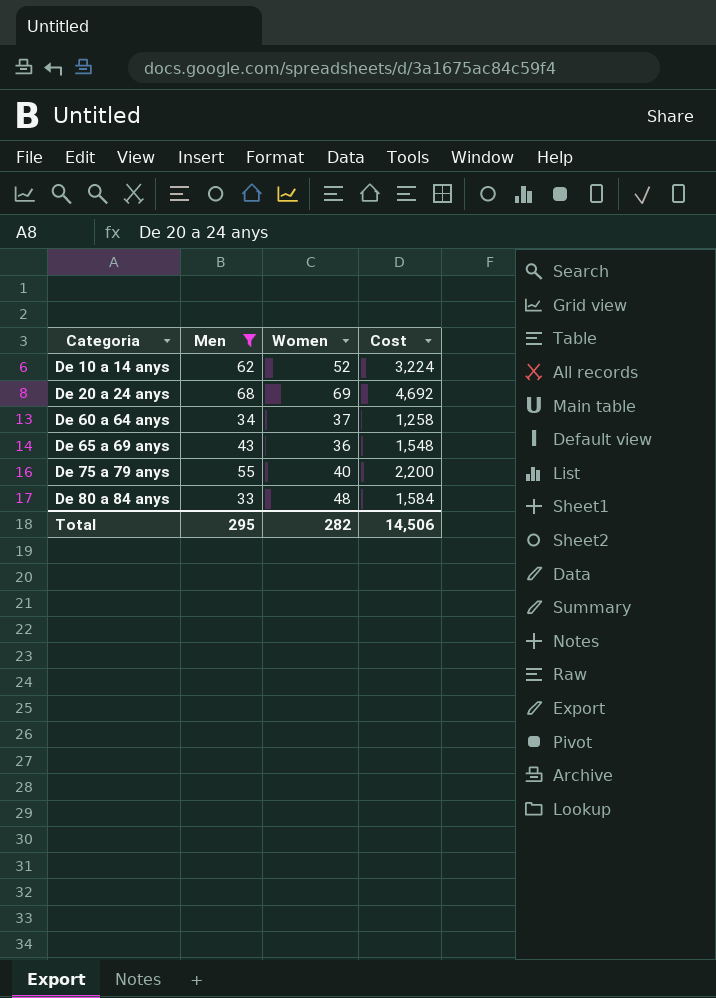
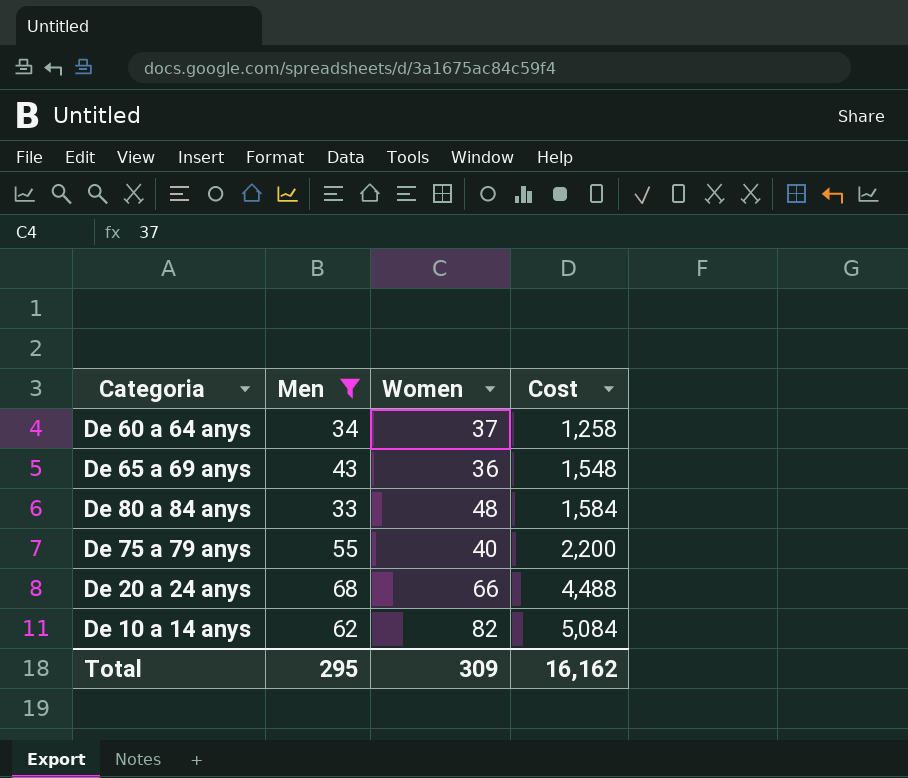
row order: Categoria ascending -> Cost ascending
De 20 a 24 anys | Women: 69 -> 66
De 20 a 24 anys | Cost: 4,692 -> 4,488
De 10 a 14 anys | Women: 52 -> 82
De 10 a 14 anys | Cost: 3,224 -> 5,084
Total | Women: 282 -> 309
Total | Cost: 14,506 -> 16,162

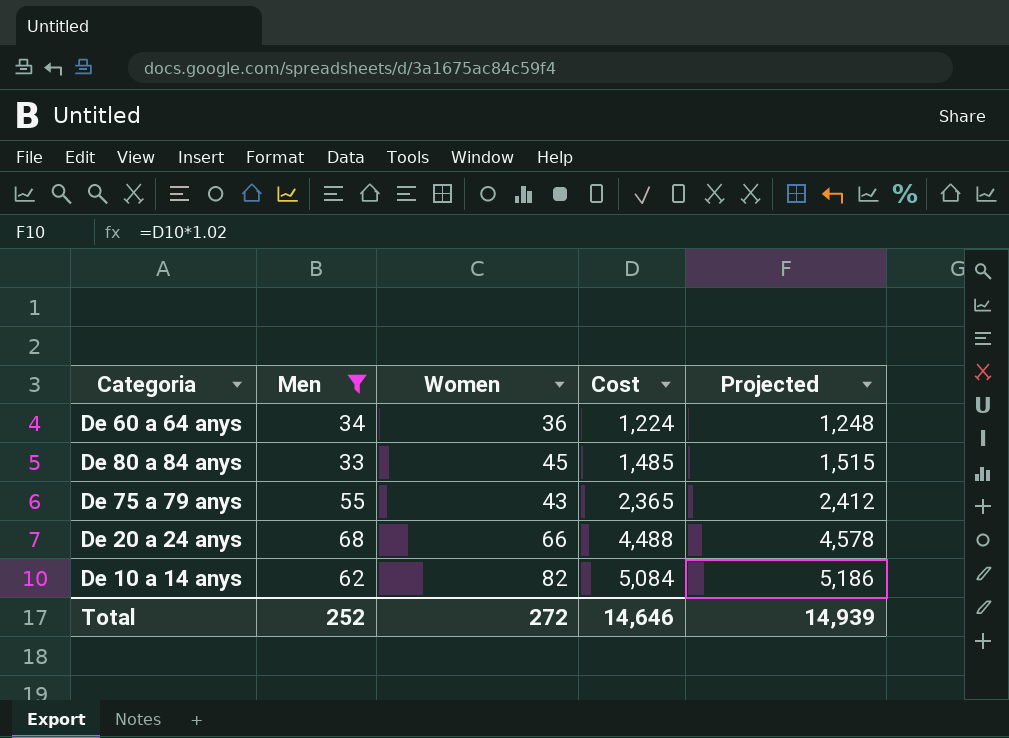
column Projected | formula: none -> [Cost] * 1.02
row De 65 a 69 anys: 43 | 36 | 1,548 -> none
De 60 a 64 anys | Women: 37 -> 36
De 60 a 64 anys | Cost: 1,258 -> 1,224
De 80 a 84 anys | Women: 48 -> 45
De 80 a 84 anys | Cost: 1,584 -> 1,485
De 75 a 79 anys | Women: 40 -> 43
De 75 a 79 anys | Cost: 2,200 -> 2,365
Total | Men: 295 -> 252
Total | Women: 309 -> 272
Total | Cost: 16,162 -> 14,646

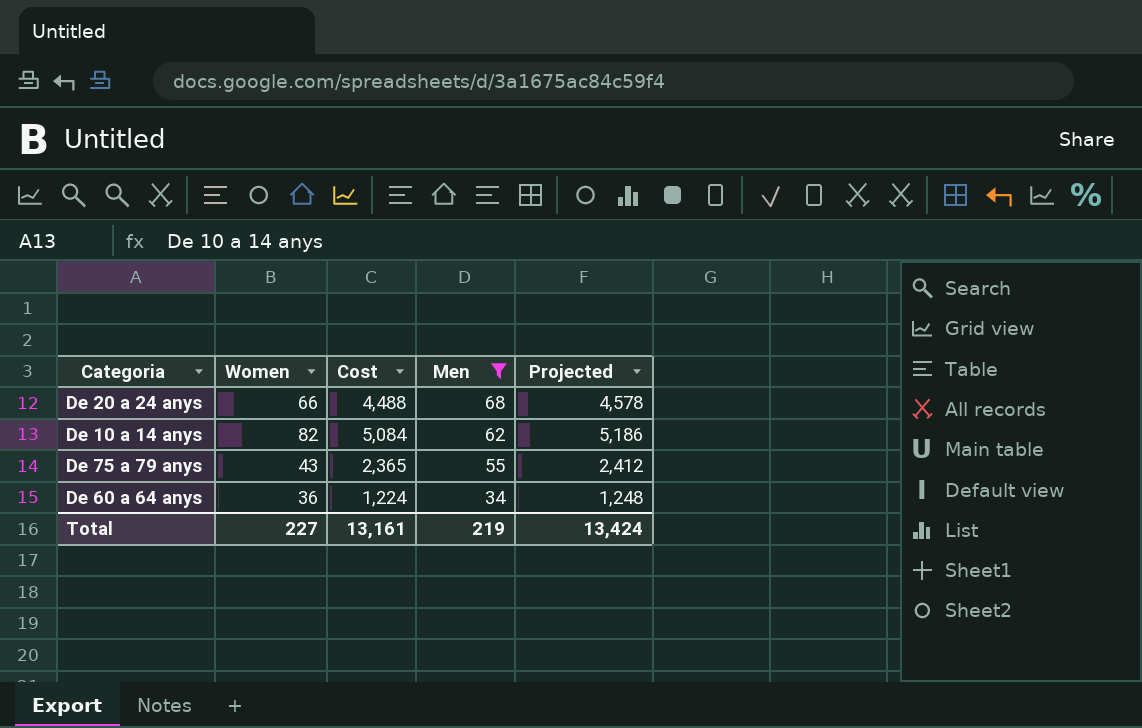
row order: Cost ascending -> Men descending
column Men | position: 2 -> 4
row De 80 a 84 anys: 33 | 45 | 1,485 | 1,515 -> none
Total | Women: 272 -> 227
Total | Cost: 14,646 -> 13,161
Total | Men: 252 -> 219
Total | Projected: 14,939 -> 13,424

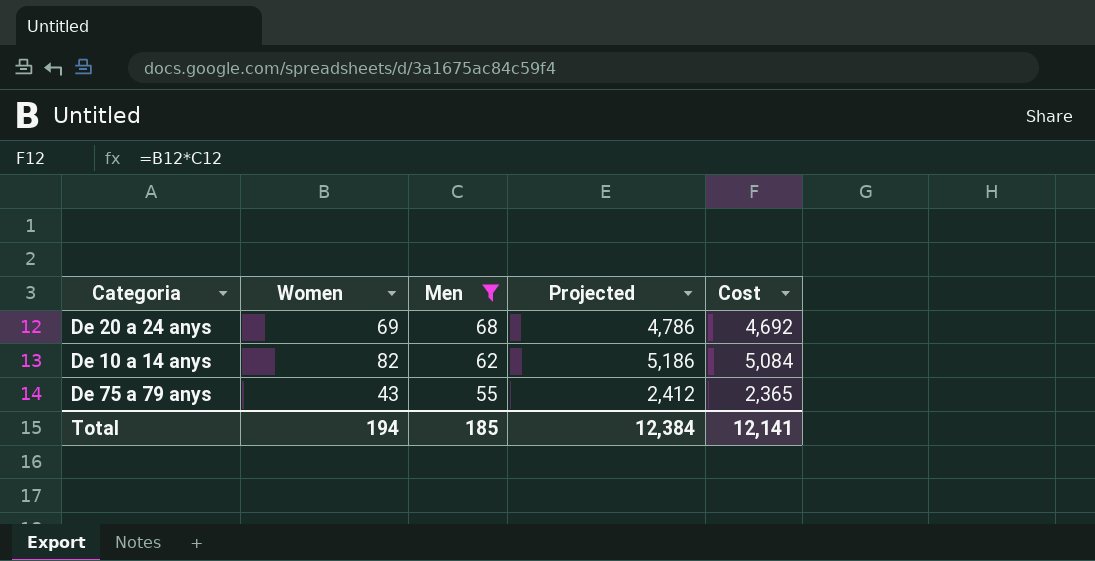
column Cost | position: 3 -> 5
row De 60 a 64 anys: 36 | 1,224 | 34 | 1,248 -> none
De 20 a 24 anys | Women: 66 -> 69
De 20 a 24 anys | Projected: 4,578 -> 4,786
De 20 a 24 anys | Cost: 4,488 -> 4,692
Total | Women: 227 -> 194
Total | Men: 219 -> 185
Total | Projected: 13,424 -> 12,384
Total | Cost: 13,161 -> 12,141

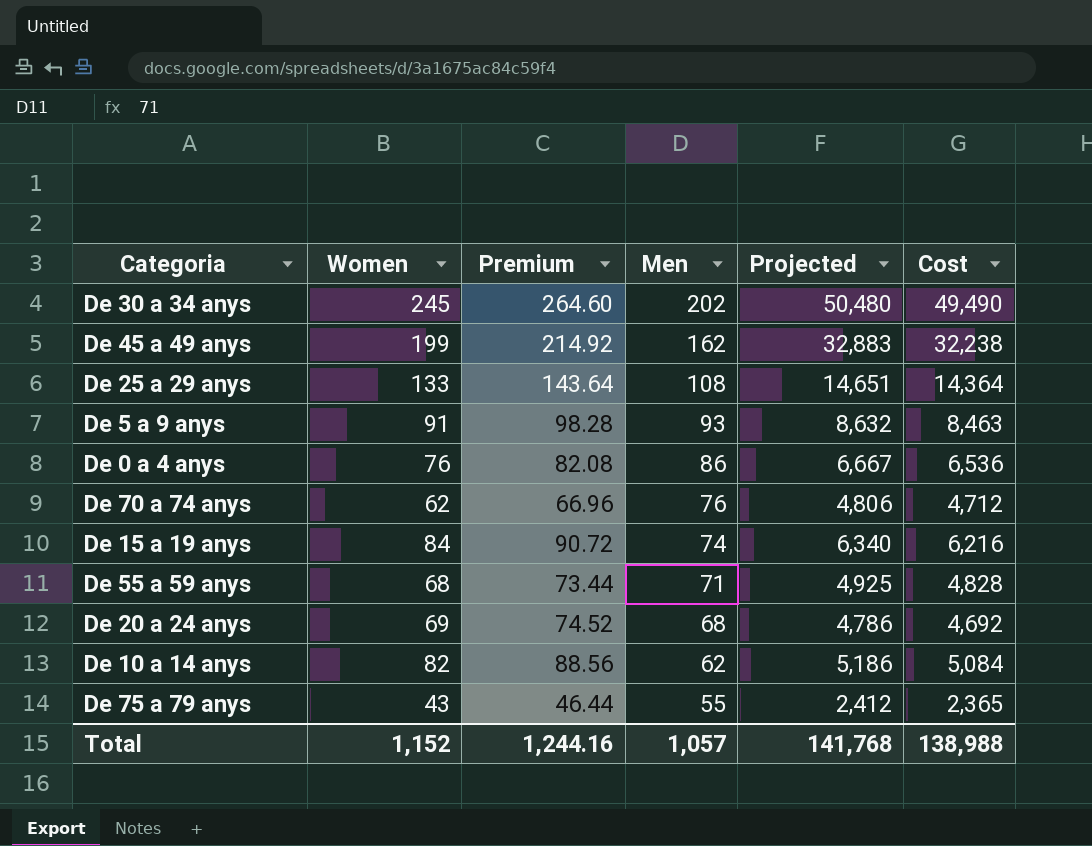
filter: Men <= 68 -> none
column Premium | formula: none -> [Women] * 1.08
Total | Women: 194 -> 1,152
Total | Men: 185 -> 1,057
Total | Projected: 12,384 -> 141,768
Total | Cost: 12,141 -> 138,988

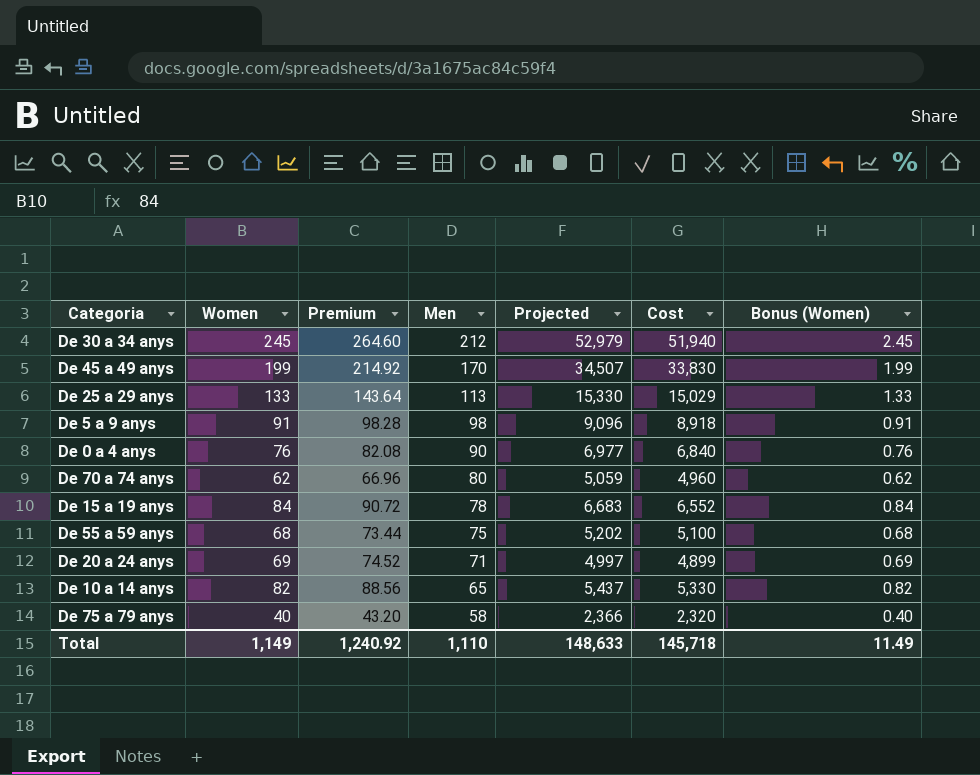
column Bonus (Women) | formula: none -> [Women] * 0.01
De 30 a 34 anys | Men: 202 -> 212
De 30 a 34 anys | Projected: 50,480 -> 52,979
De 30 a 34 anys | Cost: 49,490 -> 51,940
De 45 a 49 anys | Men: 162 -> 170
De 45 a 49 anys | Projected: 32,883 -> 34,507
De 45 a 49 anys | Cost: 32,238 -> 33,830
De 25 a 29 anys | Men: 108 -> 113
De 25 a 29 anys | Projected: 14,651 -> 15,330
De 25 a 29 anys | Cost: 14,364 -> 15,029
De 5 a 9 anys | Men: 93 -> 98
De 5 a 9 anys | Projected: 8,632 -> 9,096
De 5 a 9 anys | Cost: 8,463 -> 8,918
De 0 a 4 anys | Men: 86 -> 90
De 0 a 4 anys | Projected: 6,667 -> 6,977
De 0 a 4 anys | Cost: 6,536 -> 6,840
De 70 a 74 anys | Men: 76 -> 80
De 70 a 74 anys | Projected: 4,806 -> 5,059
De 70 a 74 anys | Cost: 4,712 -> 4,960
De 15 a 19 anys | Men: 74 -> 78
De 15 a 19 anys | Projected: 6,340 -> 6,683
De 15 a 19 anys | Cost: 6,216 -> 6,552
De 55 a 59 anys | Men: 71 -> 75
De 55 a 59 anys | Projected: 4,925 -> 5,202
De 55 a 59 anys | Cost: 4,828 -> 5,100
De 20 a 24 anys | Men: 68 -> 71
De 20 a 24 anys | Projected: 4,786 -> 4,997
De 20 a 24 anys | Cost: 4,692 -> 4,899
De 10 a 14 anys | Men: 62 -> 65
De 10 a 14 anys | Projected: 5,186 -> 5,437
De 10 a 14 anys | Cost: 5,084 -> 5,330
De 75 a 79 anys | Women: 43 -> 40
De 75 a 79 anys | Premium: 46.44 -> 43.20
De 75 a 79 anys | Men: 55 -> 58
De 75 a 79 anys | Projected: 2,412 -> 2,366
De 75 a 79 anys | Cost: 2,365 -> 2,320
Total | Women: 1,152 -> 1,149
Total | Premium: 1,244.16 -> 1,240.92
Total | Men: 1,057 -> 1,110
Total | Projected: 141,768 -> 148,633
Total | Cost: 138,988 -> 145,718

